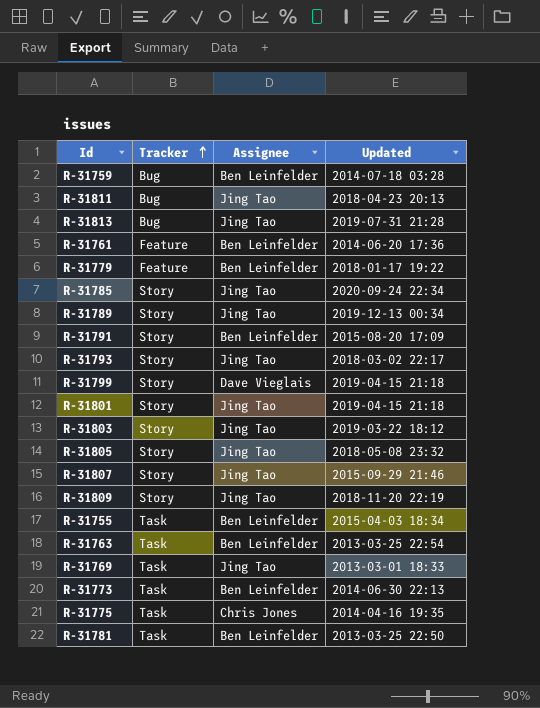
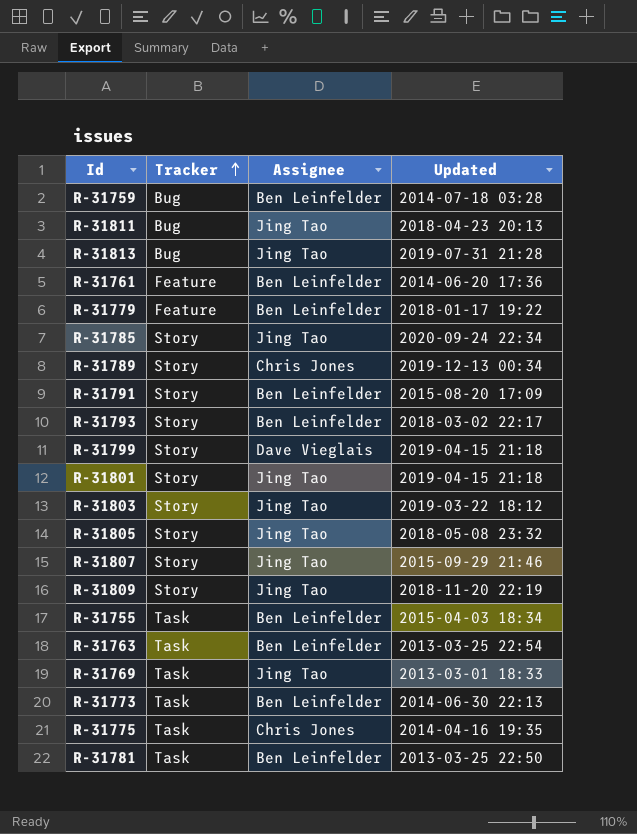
R-31789 | Assignee: Jing Tao -> Chris Jones
R-31793 | Assignee: Jing Tao -> Ben Leinfelder

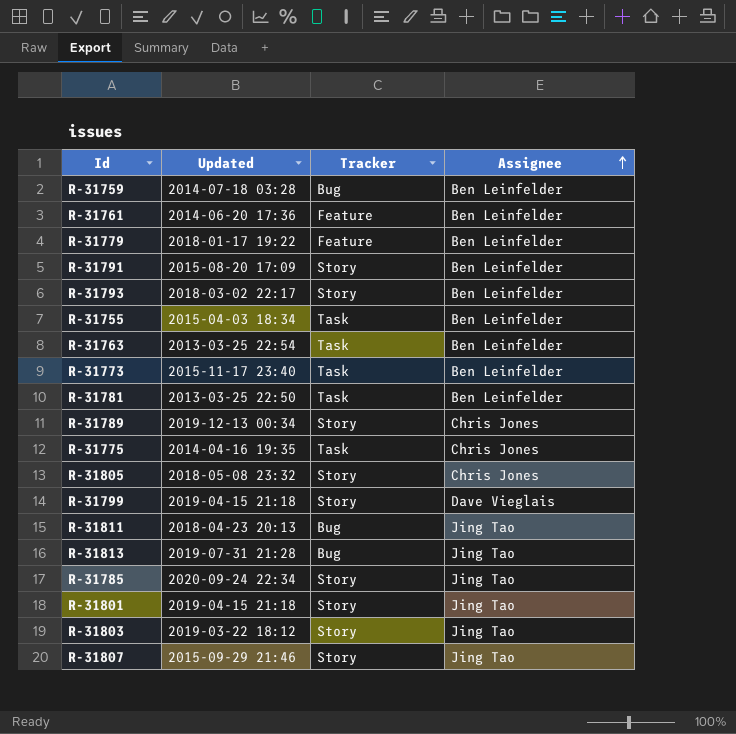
row order: Tracker ascending -> Assignee ascending
column Updated | position: 4 -> 2
row R-31809: Story | Jing Tao | 2018-11-20 22:19 -> none
row R-31769: Task | Jing Tao | 2013-03-01 18:33 -> none
R-31773 | Updated: 2014-06-30 22:13 -> 2015-11-17 23:40
R-31805 | Assignee: Jing Tao -> Chris Jones

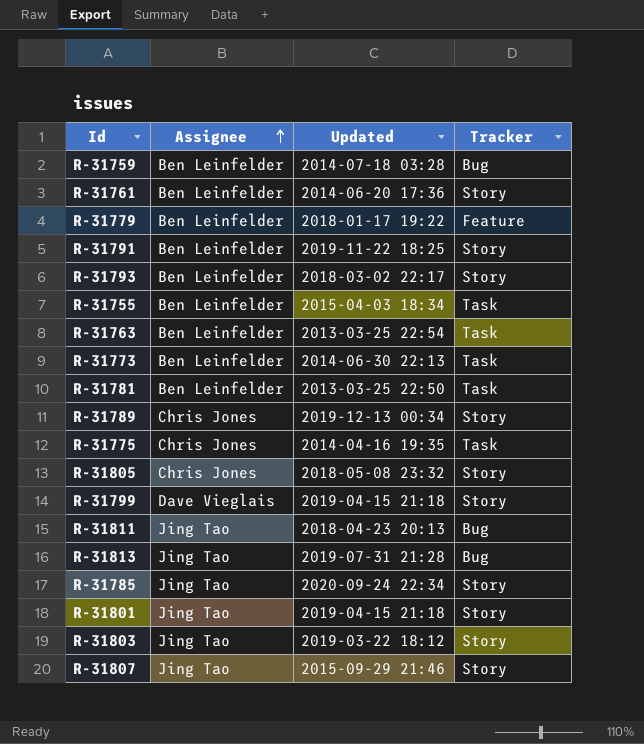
column Assignee | position: 4 -> 2
R-31761 | Tracker: Feature -> Story
R-31791 | Updated: 2015-08-20 17:09 -> 2019-11-22 18:25
R-31773 | Updated: 2015-11-17 23:40 -> 2014-06-30 22:13

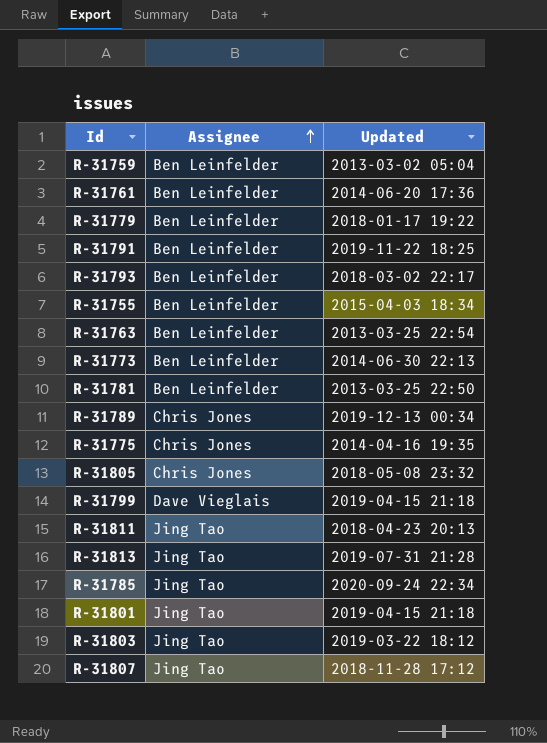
column Tracker | position: 4 -> none
R-31759 | Updated: 2014-07-18 03:28 -> 2013-03-02 05:04
R-31807 | Updated: 2015-09-29 21:46 -> 2018-11-28 17:12

